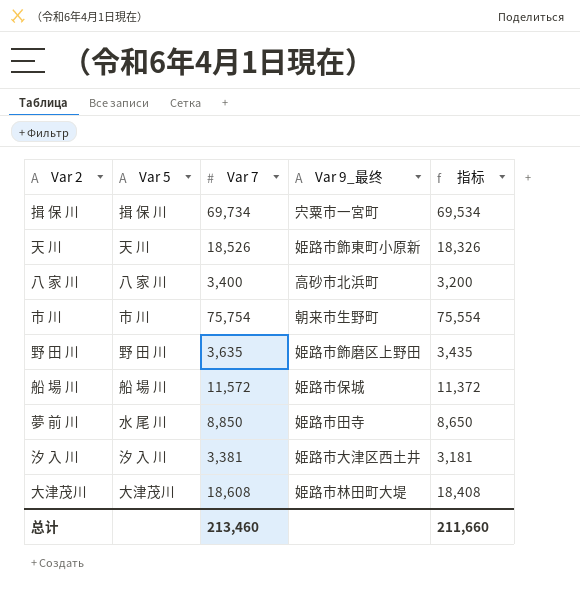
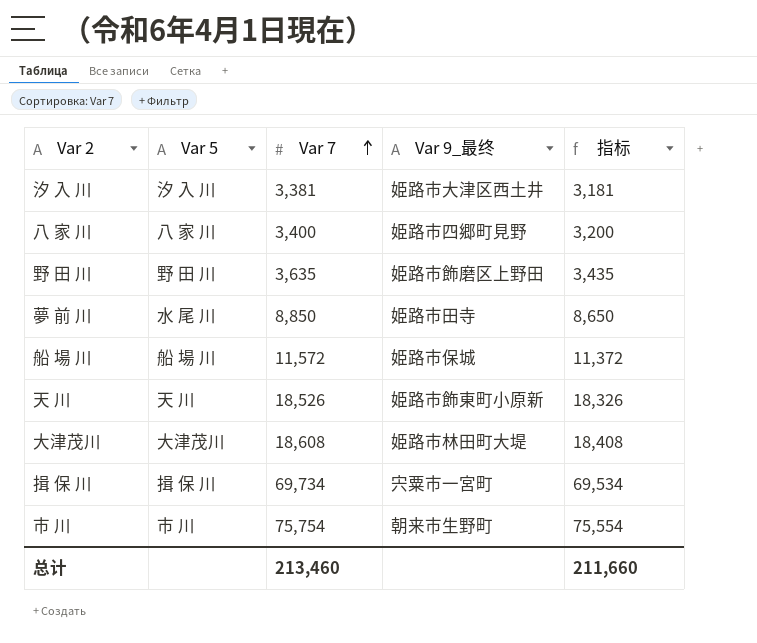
row order: none -> Var 7 ascending
八 家 川 | Var 9_最终: 高砂市北浜町 -> 姫路市四郷町見野

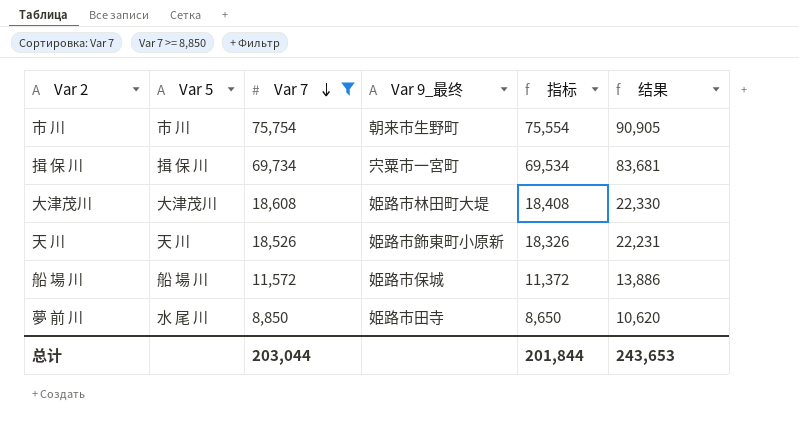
filter: none -> Var 7 >= 8,850
row order: Var 7 ascending -> Var 7 descending
column 结果 | formula: none -> [Var 7] * 1.2
总计 | Var 7: 213,460 -> 203,044
总计 | 指标: 211,660 -> 201,844

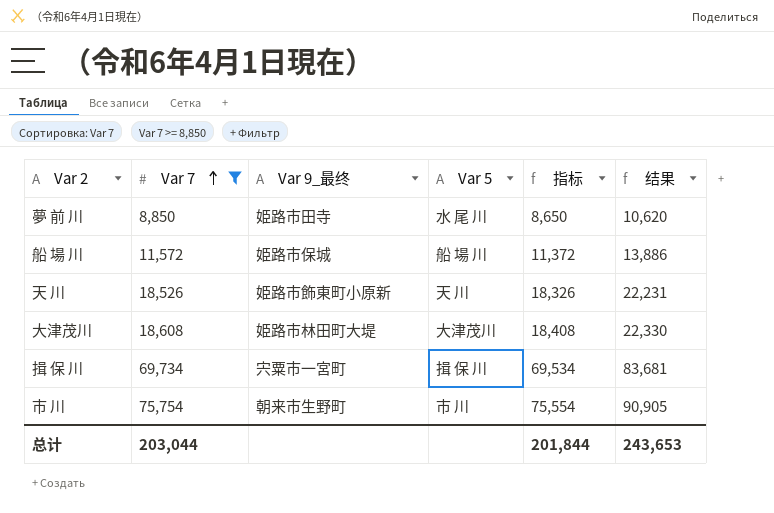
row order: Var 7 descending -> Var 7 ascending
column Var 5 | position: 2 -> 4

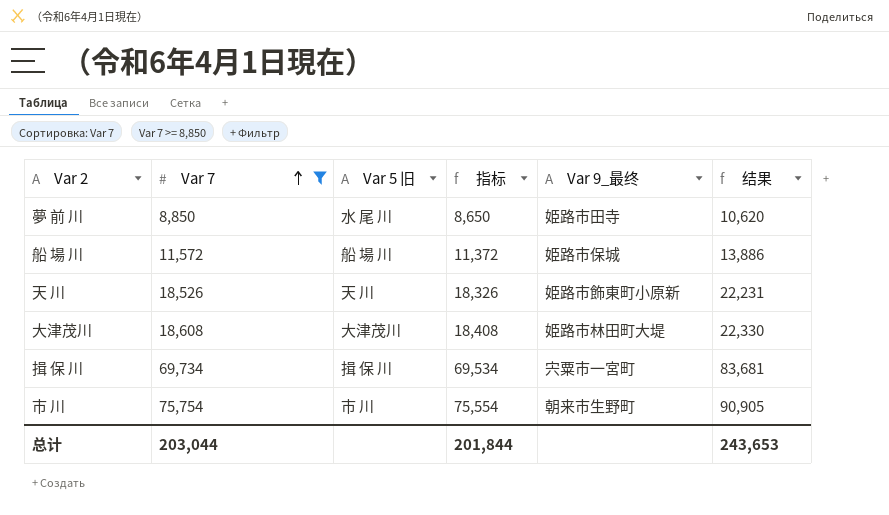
column name: Var 5 -> Var 5 旧
column Var 9_最终 | position: 3 -> 5

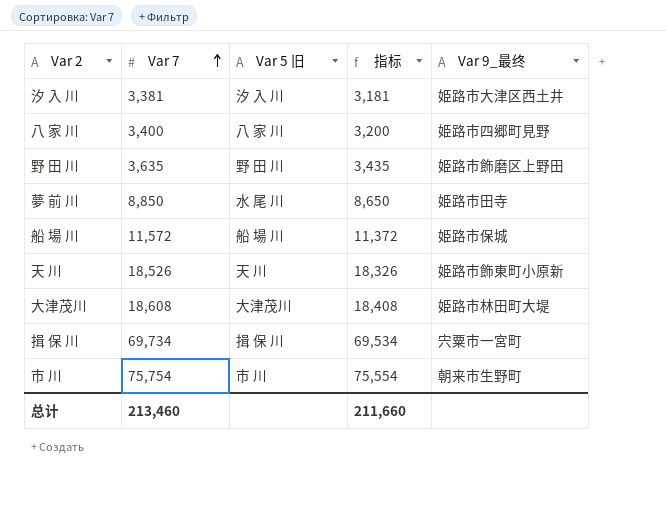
filter: Var 7 >= 8,850 -> none
column 结果 | formula: [Var 7] * 1.2 -> none
总计 | Var 7: 203,044 -> 213,460
总计 | 指标: 201,844 -> 211,660

